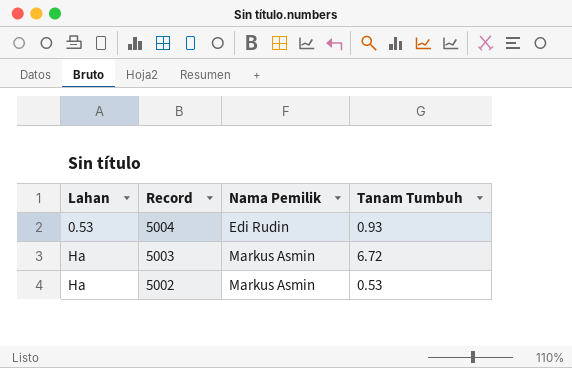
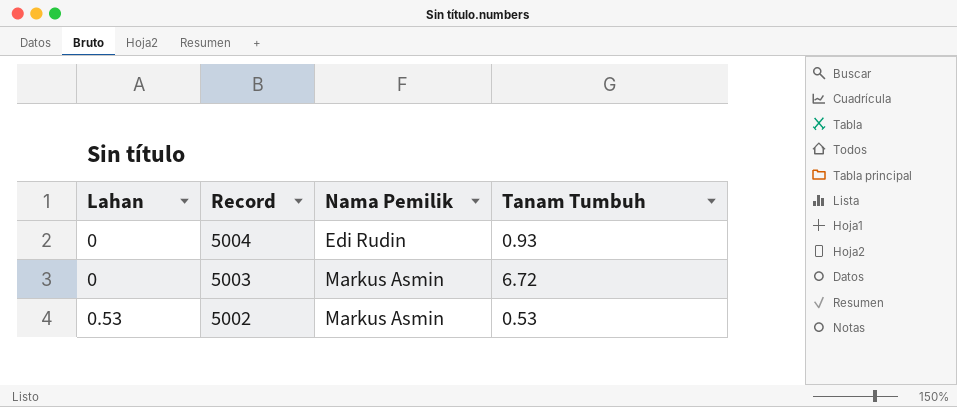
5004 | Lahan: 0.53 -> 0
5003 | Lahan: Ha -> 0
5002 | Lahan: Ha -> 0.53

